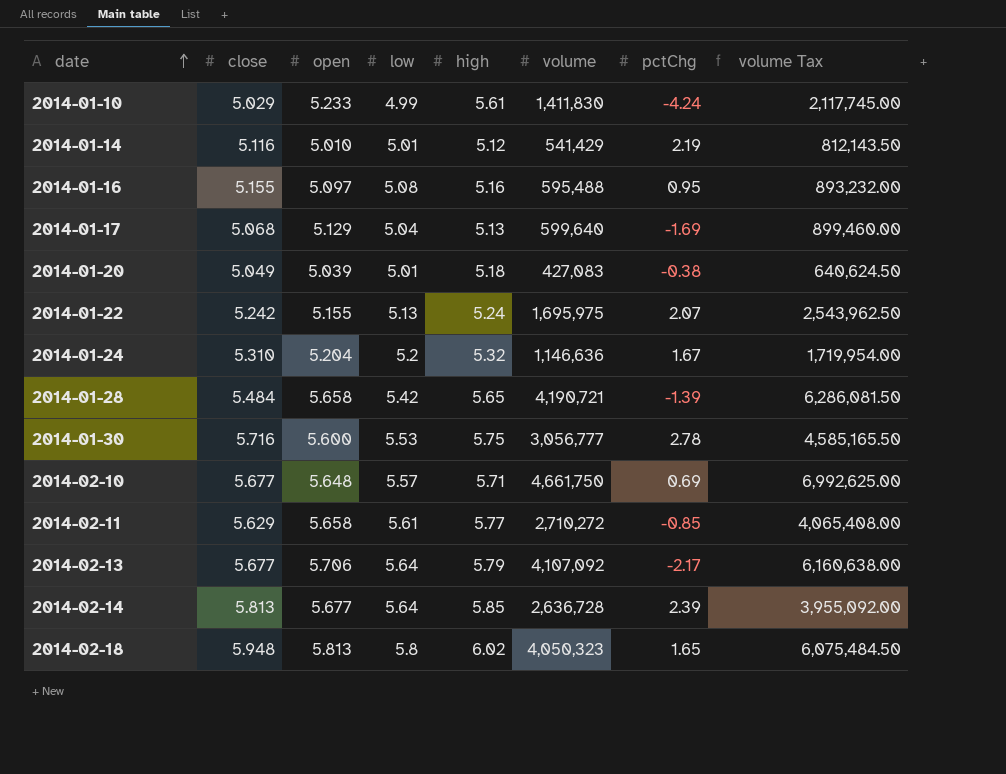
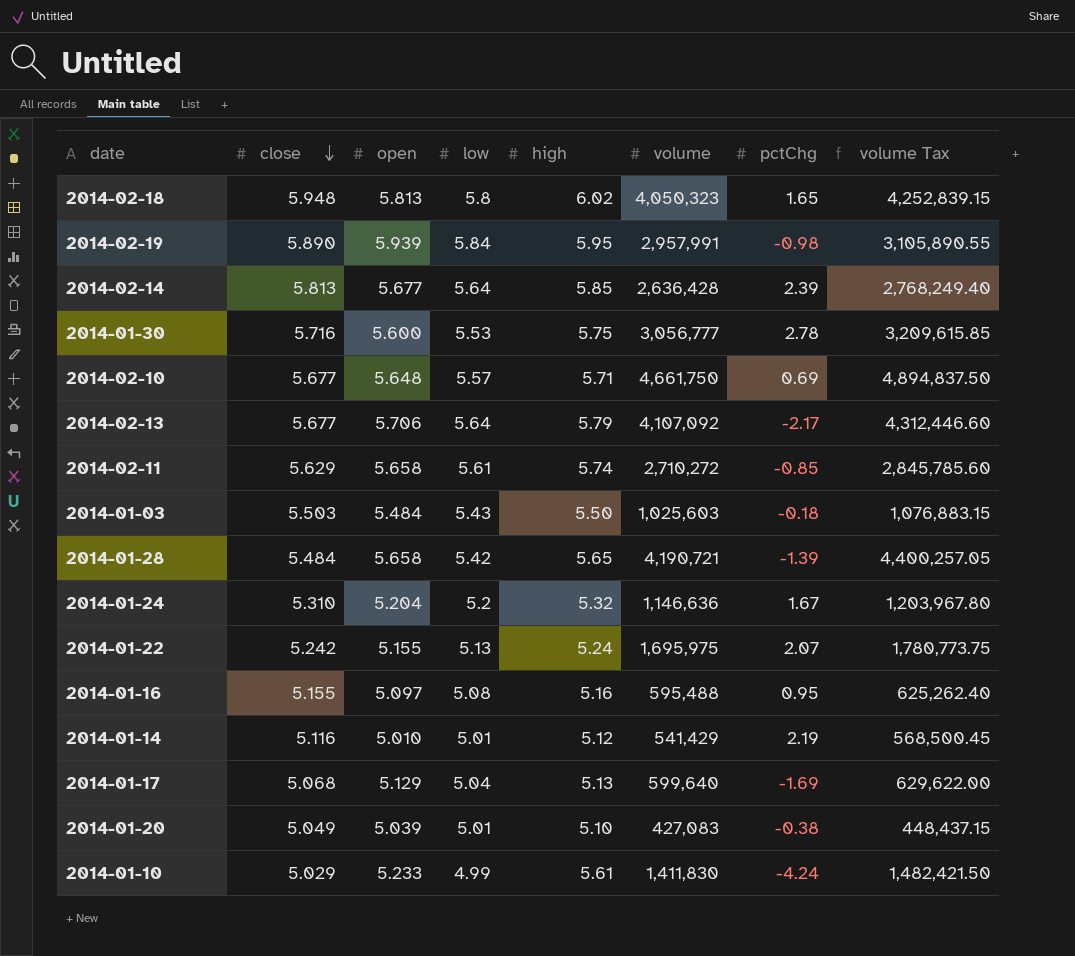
row order: date ascending -> close descending
column volume Tax | formula: [volume] * 1.5 -> [volume] * 1.05
row 2014-02-19: none -> 5.890 | 5.939 | 5.84 | 5.95 | 2,957,991 | -0.98 | 3,105,890.55
2014-02-14 | volume: 2,636,728 -> 2,636,428
2014-02-11 | high: 5.77 -> 5.74
row 2014-01-03: none -> 5.503 | 5.484 | 5.43 | 5.50 | 1,025,603 | -0.18 | 1,076,883.15
2014-01-20 | high: 5.18 -> 5.10

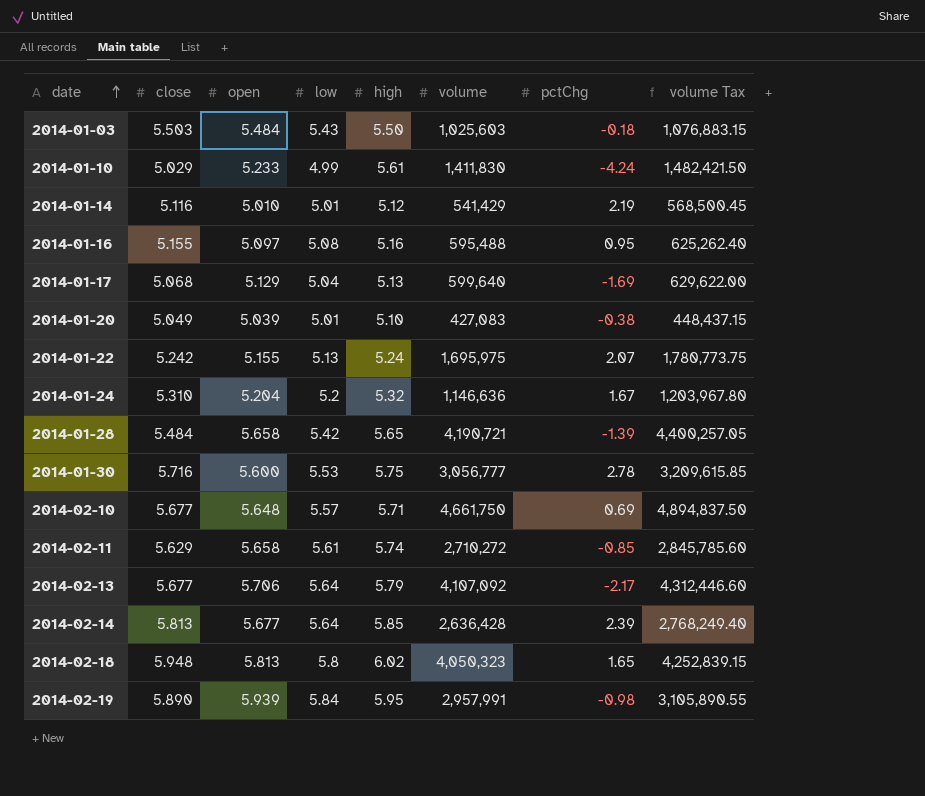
row order: close descending -> date ascending

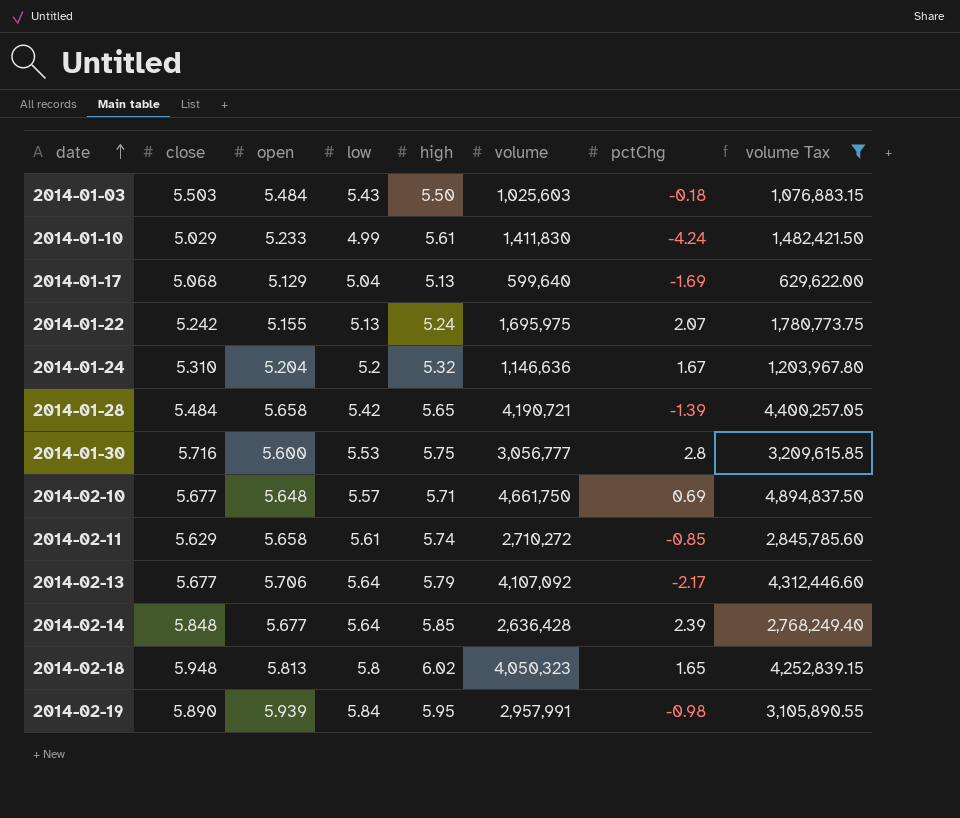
filter: none -> volume Tax >= 629,622.00
2014-01-30 | pctChg: 2.78 -> 2.8
2014-02-14 | close: 5.813 -> 5.848

